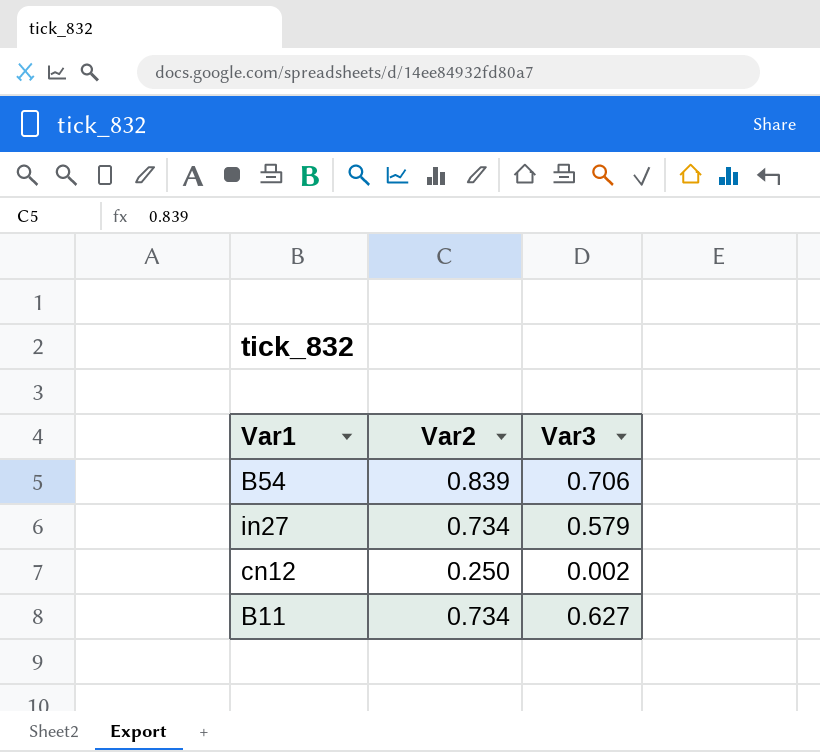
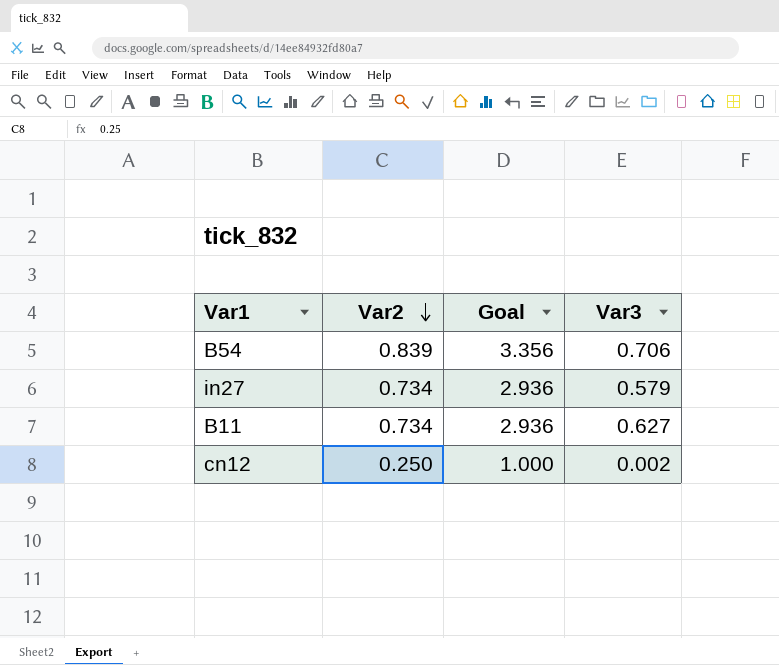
row order: none -> Var2 descending
column Goal | formula: none -> [Var2] * 4

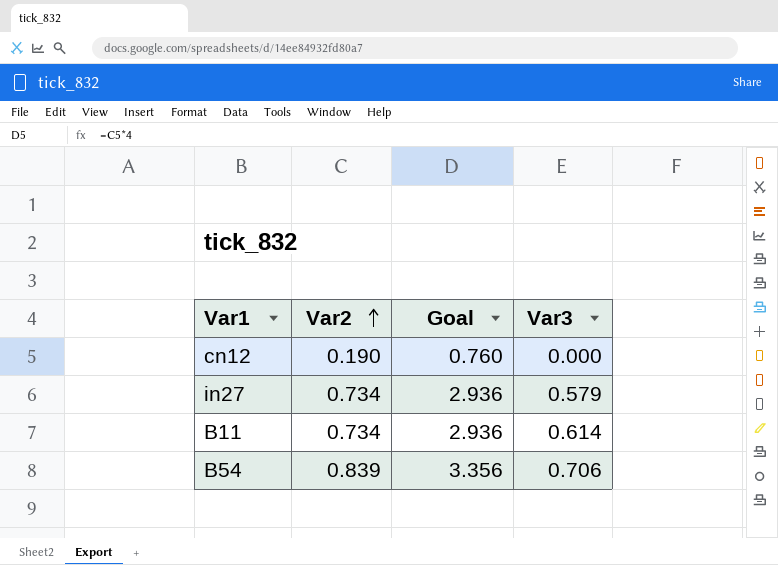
row order: Var2 descending -> Var2 ascending
cn12 | Var2: 0.250 -> 0.190
cn12 | Goal: 1.000 -> 0.760
cn12 | Var3: 0.002 -> 0.000
B11 | Var3: 0.627 -> 0.614

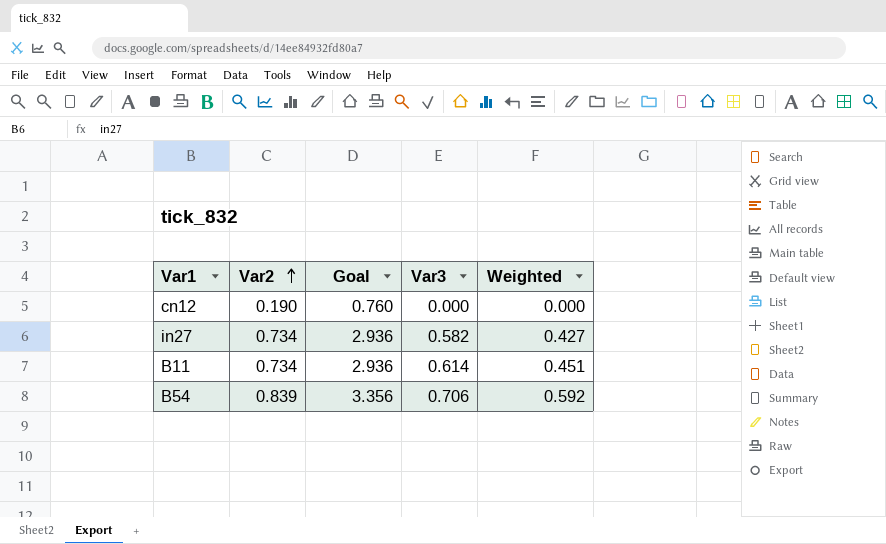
column Weighted | formula: none -> [Var2] * [Var3]
in27 | Var3: 0.579 -> 0.582

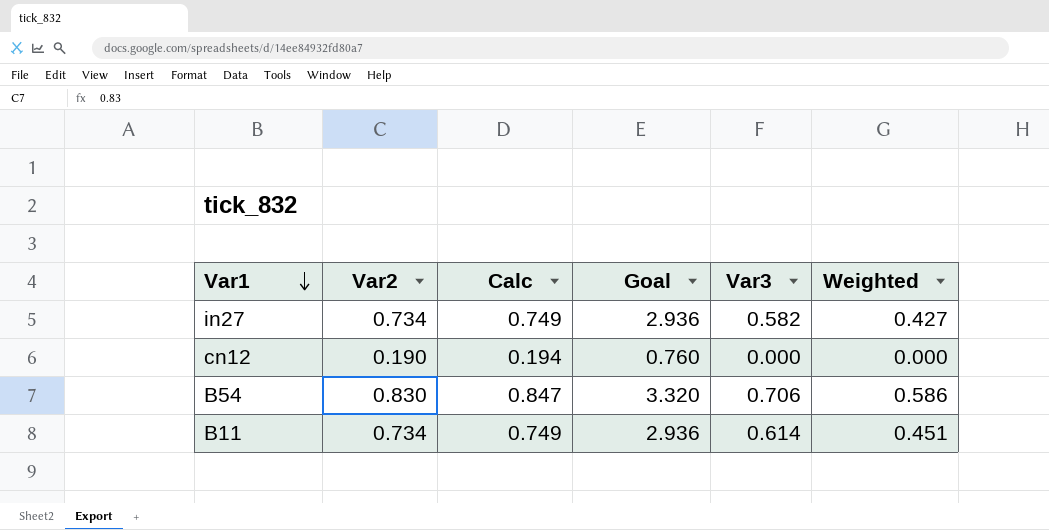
row order: Var2 ascending -> Var1 descending
column Calc | formula: none -> [Var2] * 1.02
B54 | Var2: 0.839 -> 0.830
B54 | Goal: 3.356 -> 3.320
B54 | Weighted: 0.592 -> 0.586

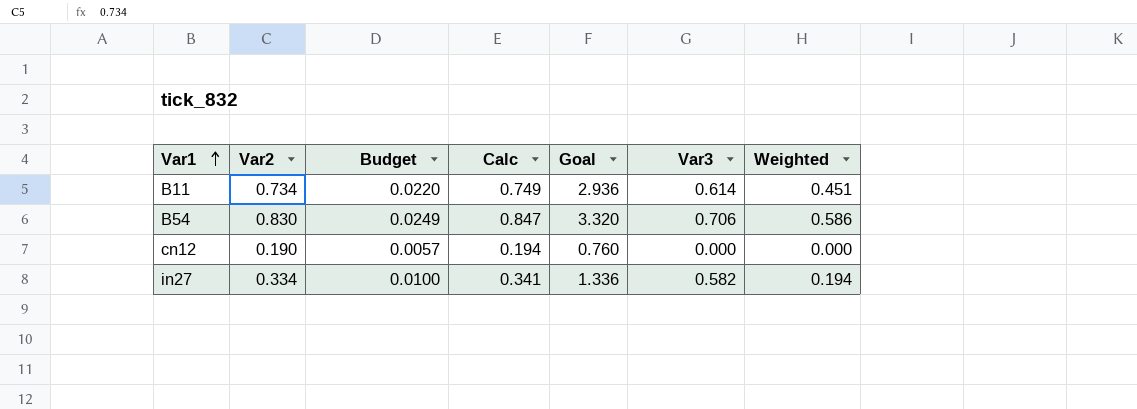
row order: Var1 descending -> Var1 ascending
column Budget | formula: none -> [Var2] * 0.03
in27 | Var2: 0.734 -> 0.334
in27 | Calc: 0.749 -> 0.341
in27 | Goal: 2.936 -> 1.336
in27 | Weighted: 0.427 -> 0.194

